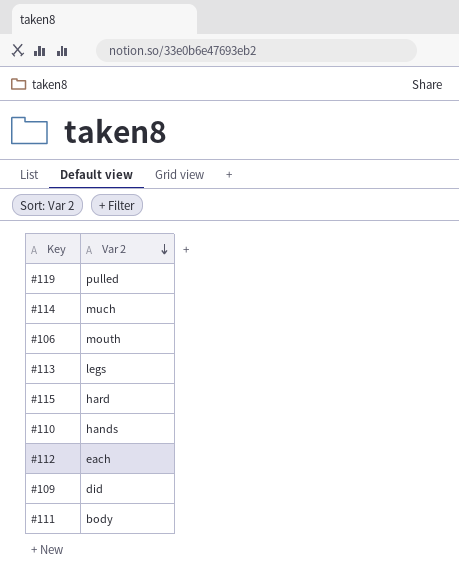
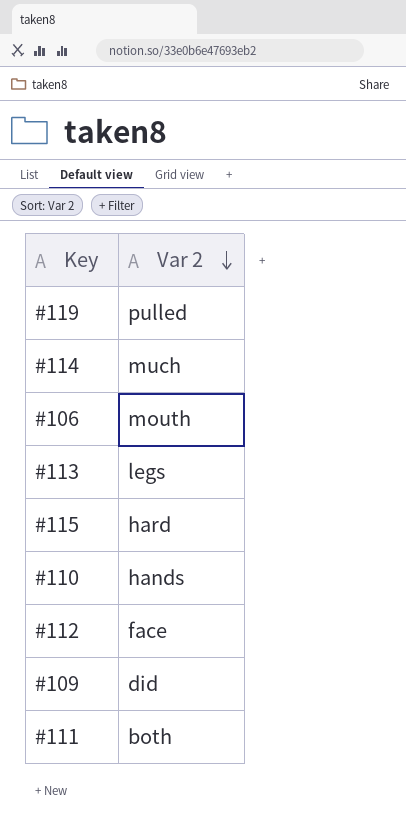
#112 | Var 2: each -> face
#111 | Var 2: body -> both

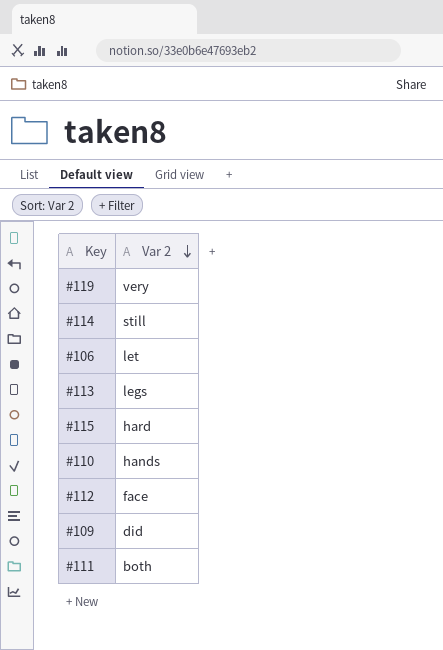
#119 | Var 2: pulled -> very
#114 | Var 2: much -> still
#106 | Var 2: mouth -> let

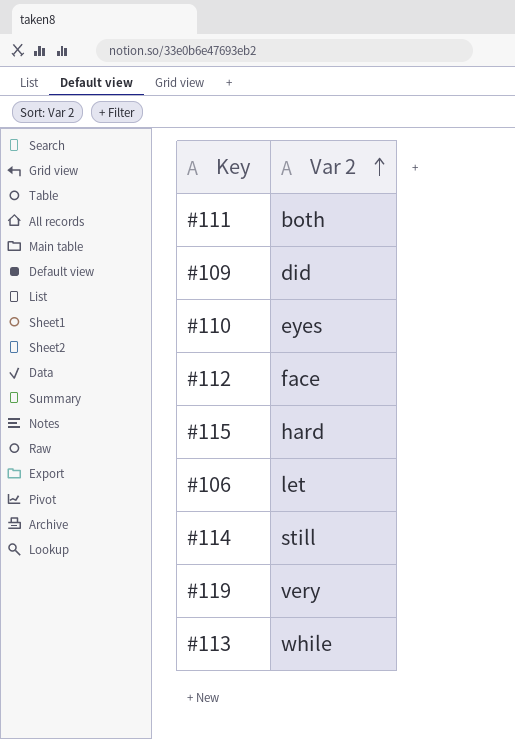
row order: Var 2 descending -> Var 2 ascending
#110 | Var 2: hands -> eyes
#113 | Var 2: legs -> while

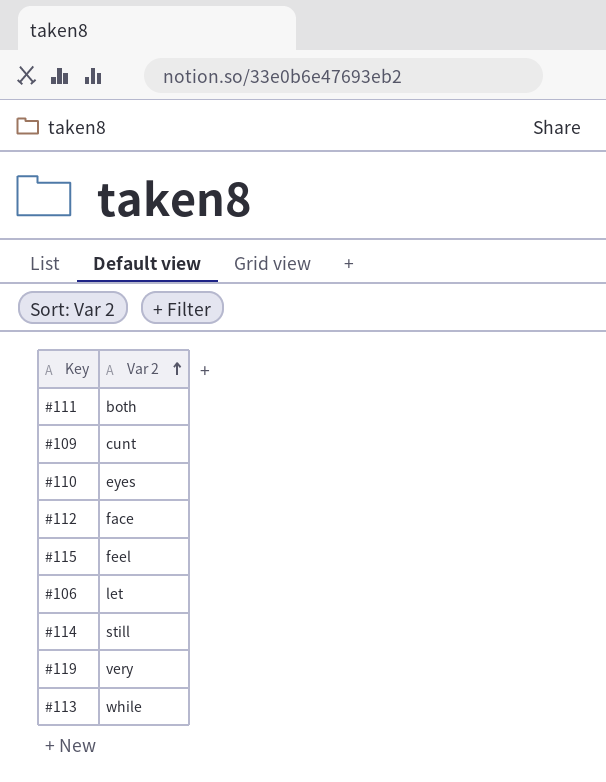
#109 | Var 2: did -> cunt
#115 | Var 2: hard -> feel

